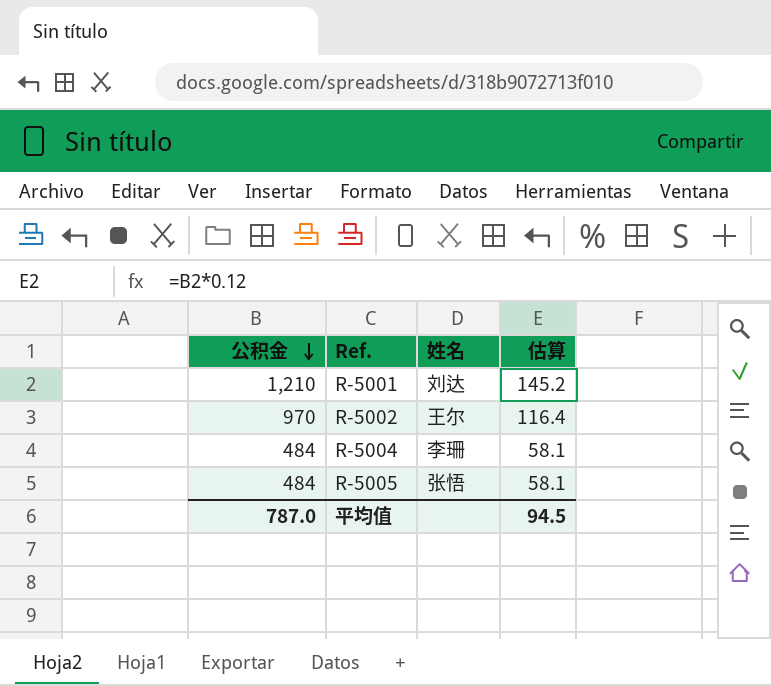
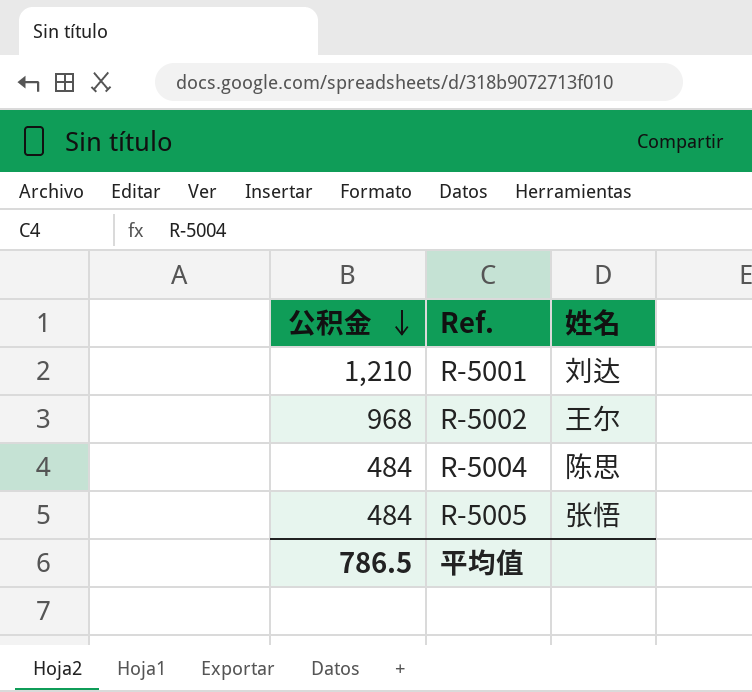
column 估算 | formula: [公积金] * 0.12 -> none
R-5002 | 公积金: 970 -> 968
R-5004 | 姓名: 李珊 -> 陈思
平均值 | 公积金: 787.0 -> 786.5

